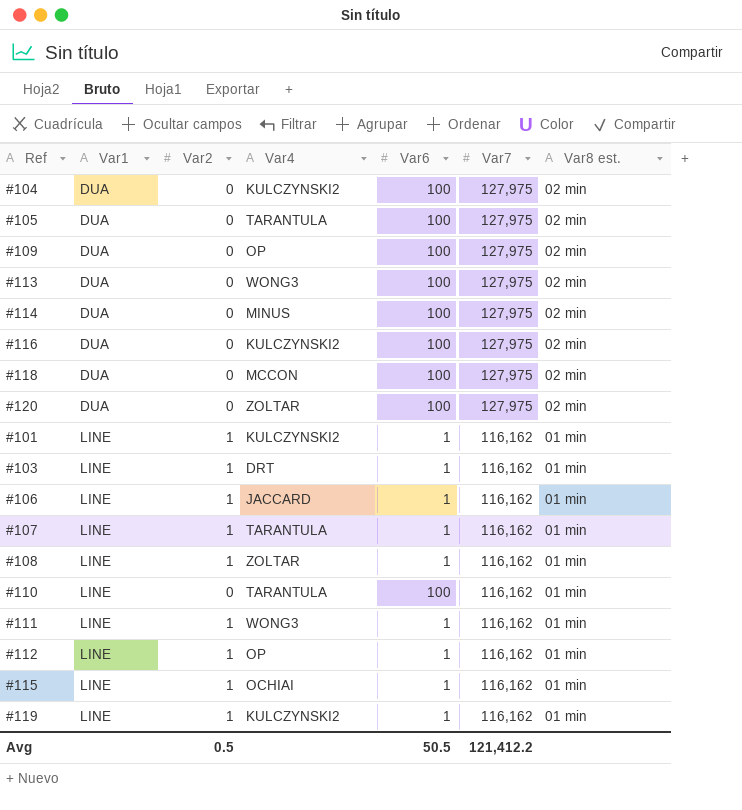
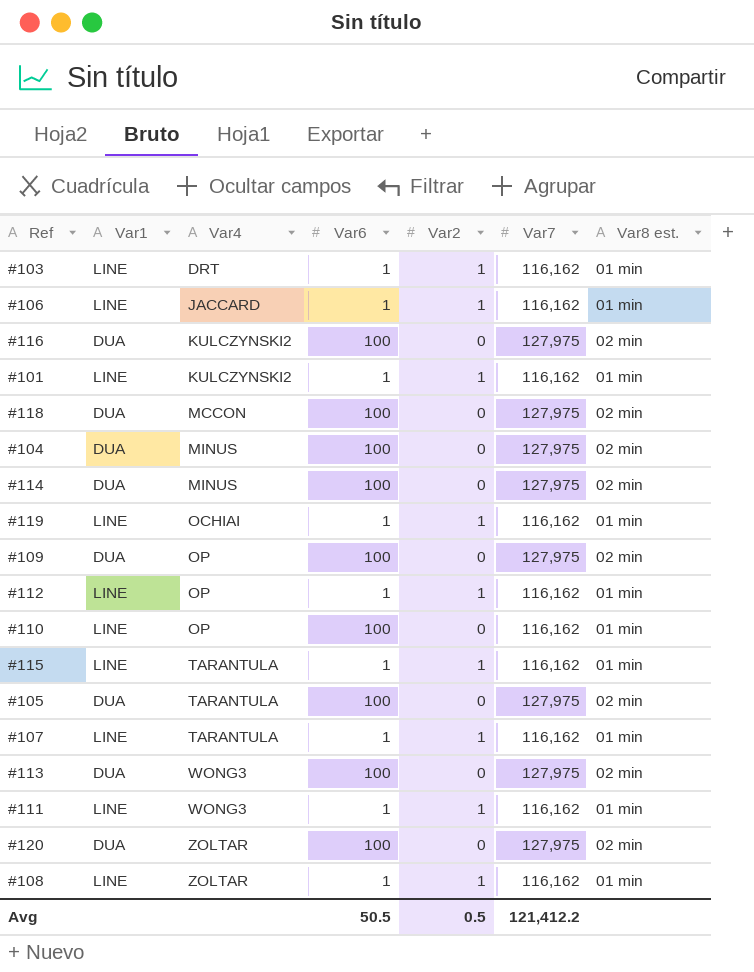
row order: Var1 ascending -> Var4 ascending
column Var2 | position: 3 -> 5
#104 | Var4: KULCZYNSKI2 -> MINUS
#119 | Var4: KULCZYNSKI2 -> OCHIAI
#110 | Var4: TARANTULA -> OP
#115 | Var4: OCHIAI -> TARANTULA

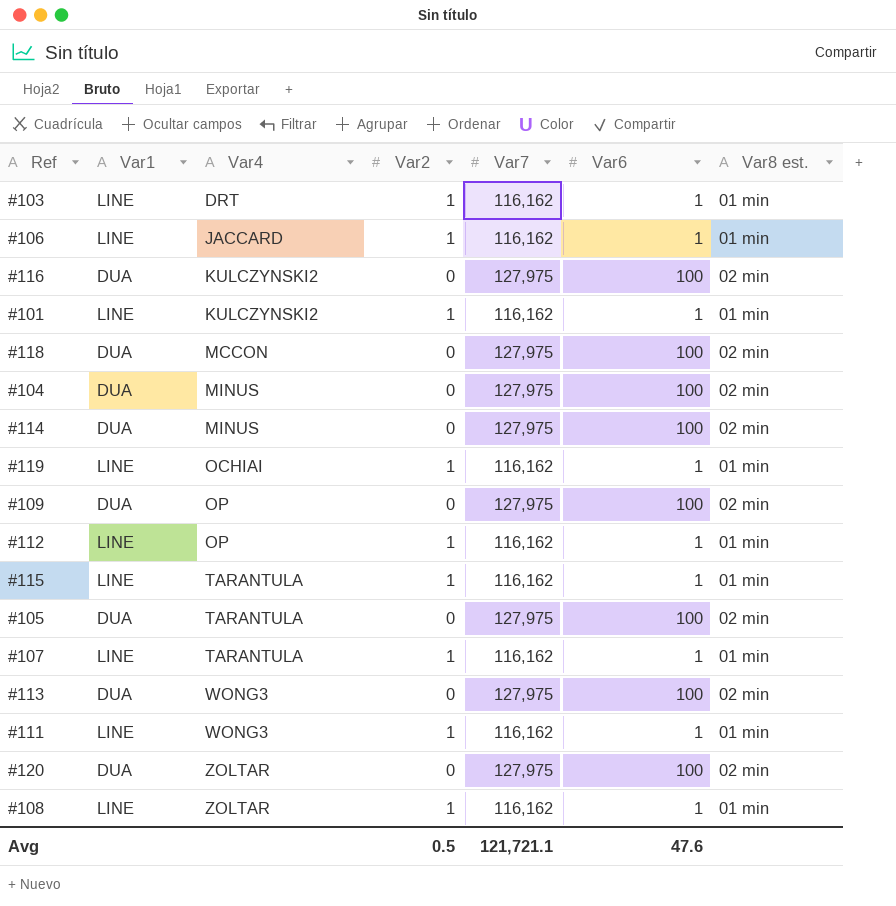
column Var6 | position: 4 -> 6
row #110: LINE | OP | 100 | 0 | 116,162 | 01 min -> none
Avg | Var7: 121,412.2 -> 121,721.1
Avg | Var6: 50.5 -> 47.6

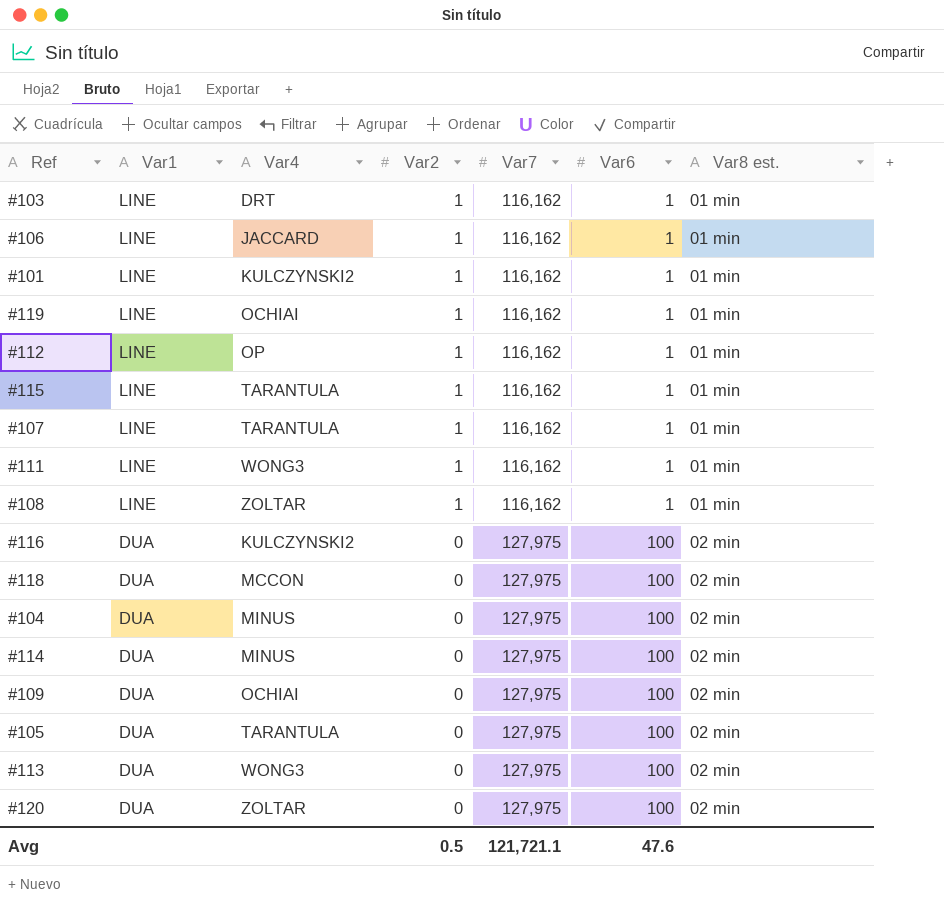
row order: Var4 ascending -> Var1 descending
#109 | Var4: OP -> OCHIAI

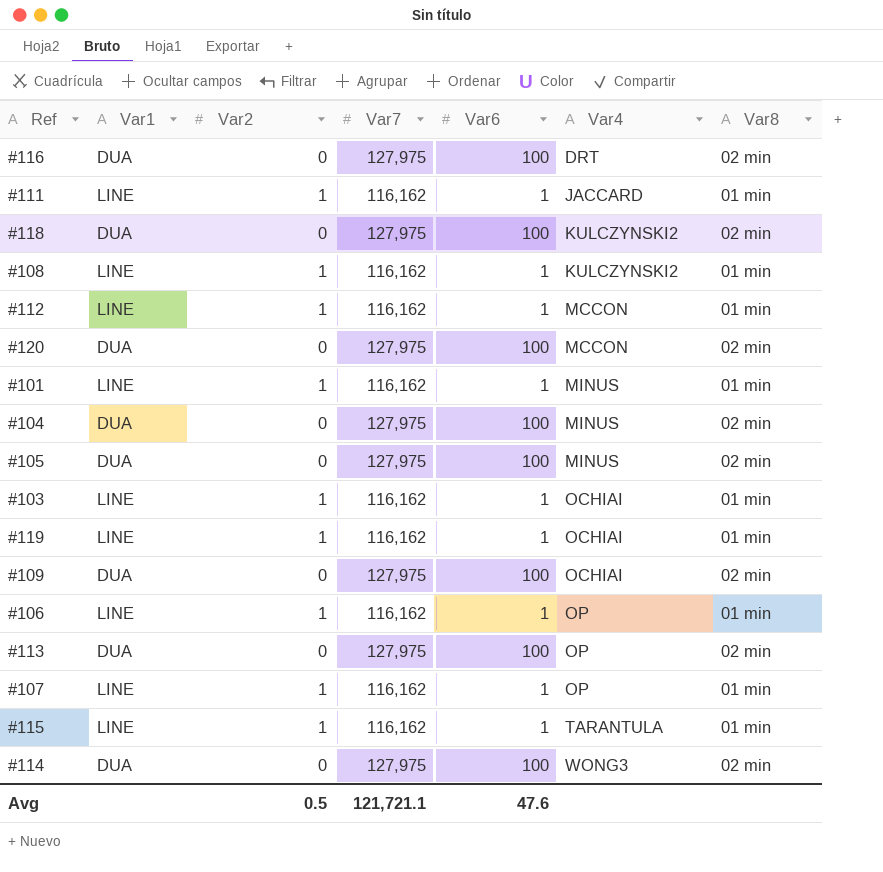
row order: Var1 descending -> Var4 ascending
column Var4 | position: 3 -> 6
column name: Var8 est. -> Var8
#116 | Var4: KULCZYNSKI2 -> DRT
#111 | Var4: WONG3 -> JACCARD
#118 | Var4: MCCON -> KULCZYNSKI2
#108 | Var4: ZOLTAR -> KULCZYNSKI2
#112 | Var4: OP -> MCCON
#120 | Var4: ZOLTAR -> MCCON
#101 | Var4: KULCZYNSKI2 -> MINUS
#105 | Var4: TARANTULA -> MINUS
#103 | Var4: DRT -> OCHIAI
#106 | Var4: JACCARD -> OP
#113 | Var4: WONG3 -> OP
#107 | Var4: TARANTULA -> OP
#114 | Var4: MINUS -> WONG3

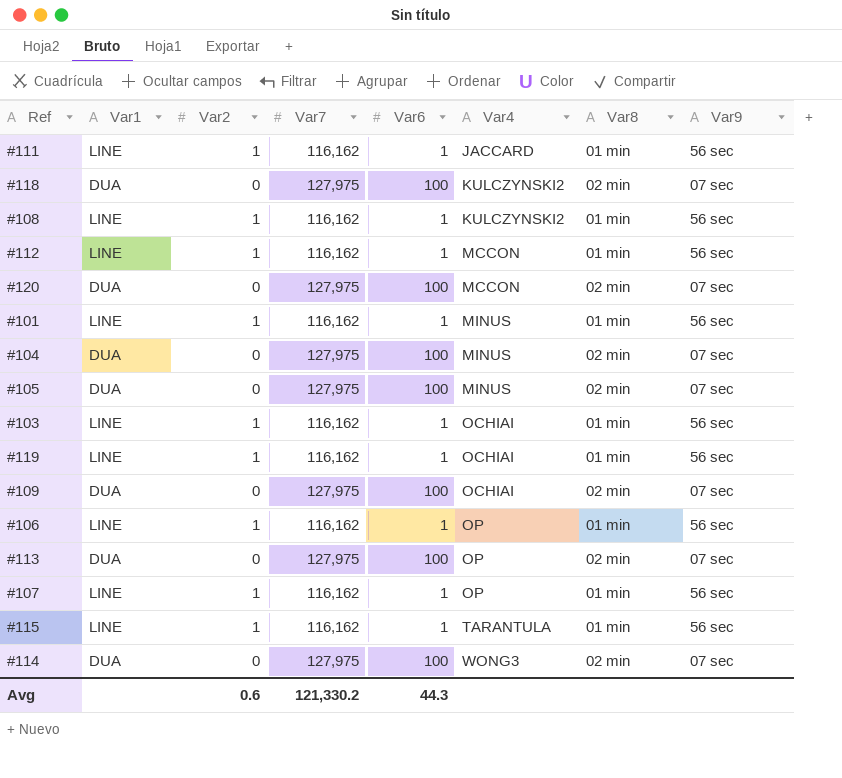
column Var9 | position: none -> 8
row #116: DUA | 0 | 127,975 | 100 | DRT | 02 min -> none
Avg | Var2: 0.5 -> 0.6
Avg | Var7: 121,721.1 -> 121,330.2
Avg | Var6: 47.6 -> 44.3

